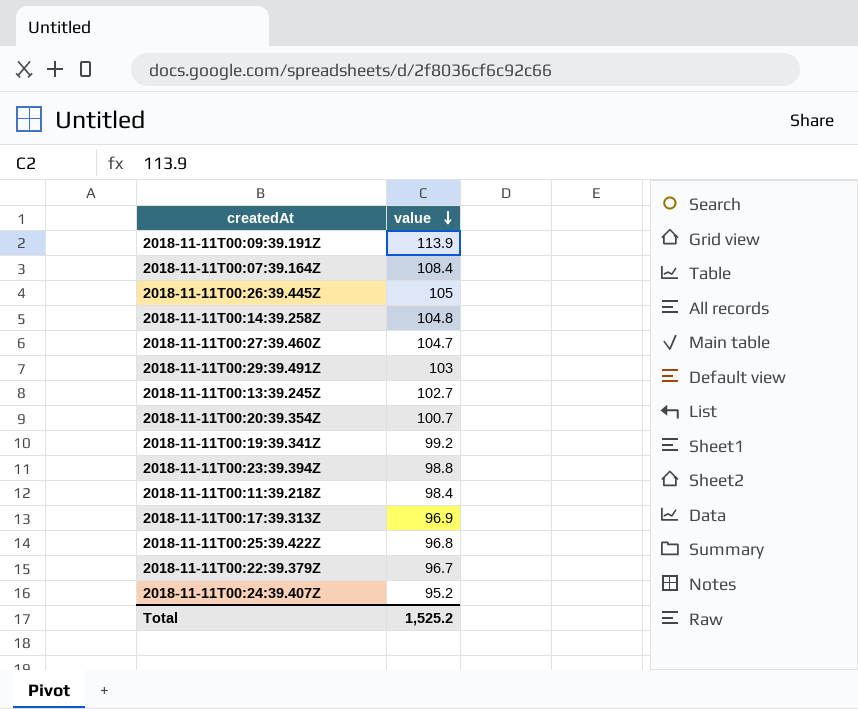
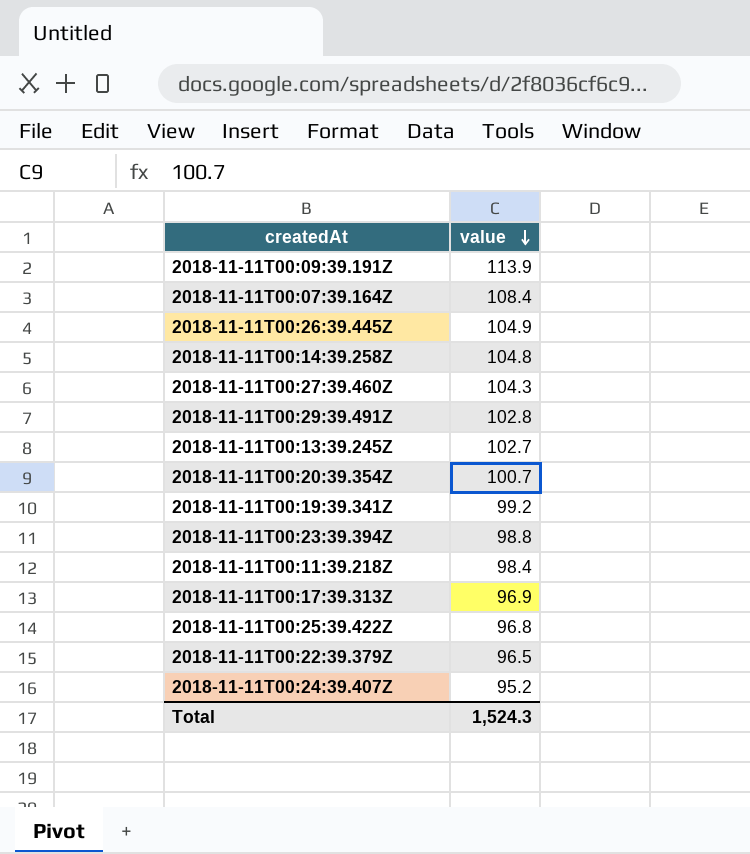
2018-11-11T00:26:39.445Z | value: 105 -> 104.9
2018-11-11T00:27:39.460Z | value: 104.7 -> 104.3
2018-11-11T00:29:39.491Z | value: 103 -> 102.8
2018-11-11T00:22:39.379Z | value: 96.7 -> 96.5
Total | value: 1,525.2 -> 1,524.3

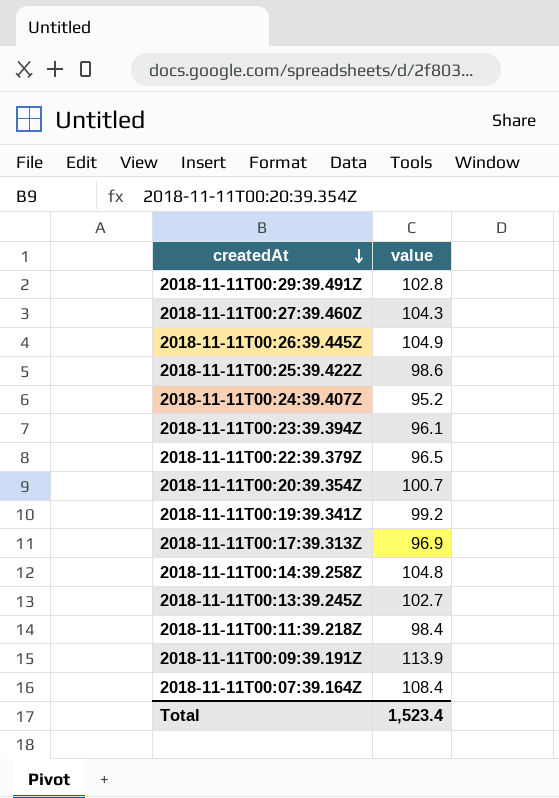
row order: value descending -> createdAt descending
2018-11-11T00:25:39.422Z | value: 96.8 -> 98.6
2018-11-11T00:23:39.394Z | value: 98.8 -> 96.1
Total | value: 1,524.3 -> 1,523.4

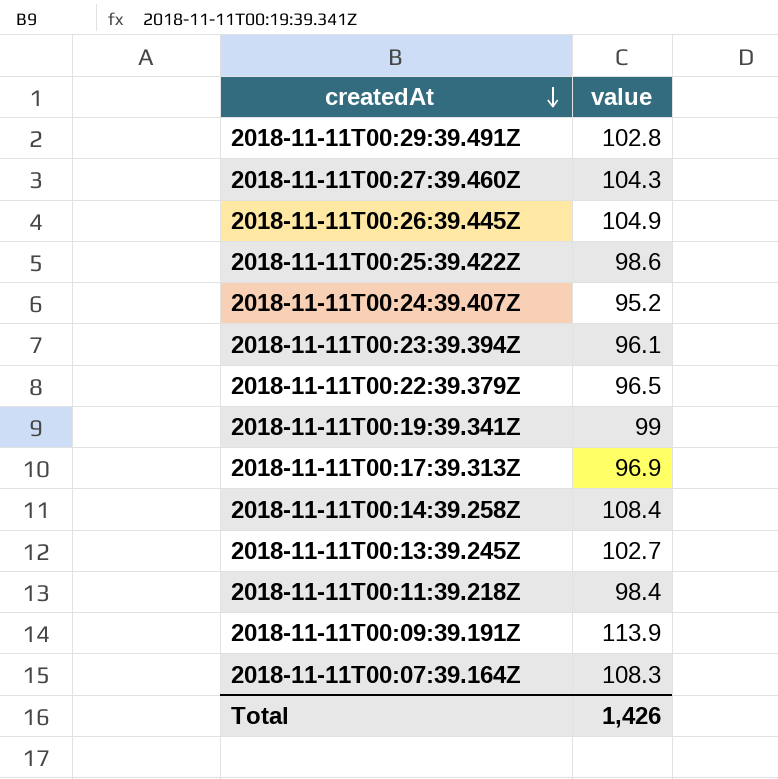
row 2018-11-11T00:20:39.354Z: 100.7 -> none
2018-11-11T00:19:39.341Z | value: 99.2 -> 99
2018-11-11T00:14:39.258Z | value: 104.8 -> 108.4
2018-11-11T00:07:39.164Z | value: 108.4 -> 108.3
Total | value: 1,523.4 -> 1,426

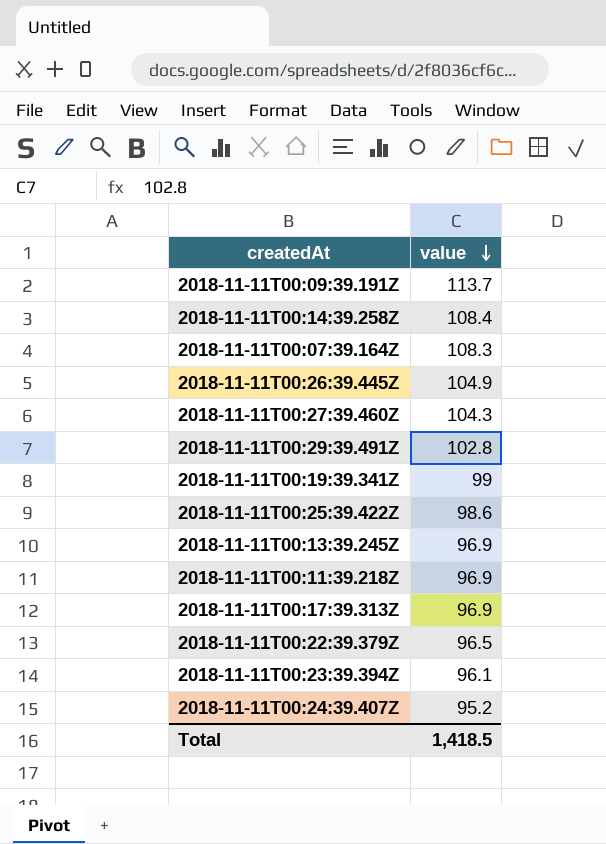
row order: createdAt descending -> value descending
2018-11-11T00:09:39.191Z | value: 113.9 -> 113.7
2018-11-11T00:13:39.245Z | value: 102.7 -> 96.9
2018-11-11T00:11:39.218Z | value: 98.4 -> 96.9
Total | value: 1,426 -> 1,418.5

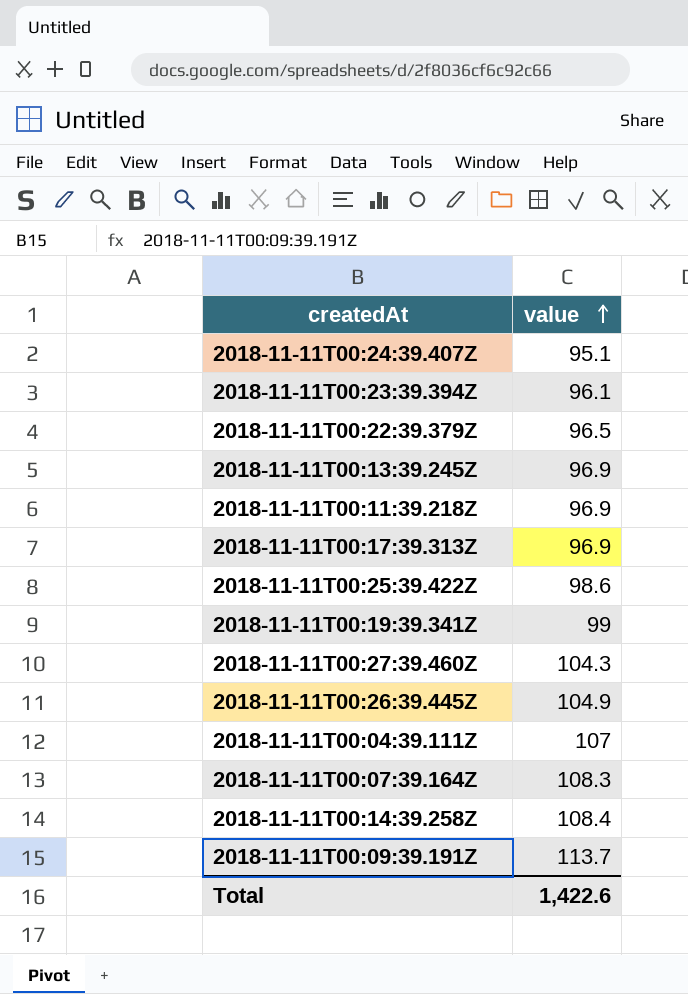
row order: value descending -> value ascending
row 2018-11-11T00:29:39.491Z: 102.8 -> none
2018-11-11T00:24:39.407Z | value: 95.2 -> 95.1
row 2018-11-11T00:04:39.111Z: none -> 107
Total | value: 1,418.5 -> 1,422.6

